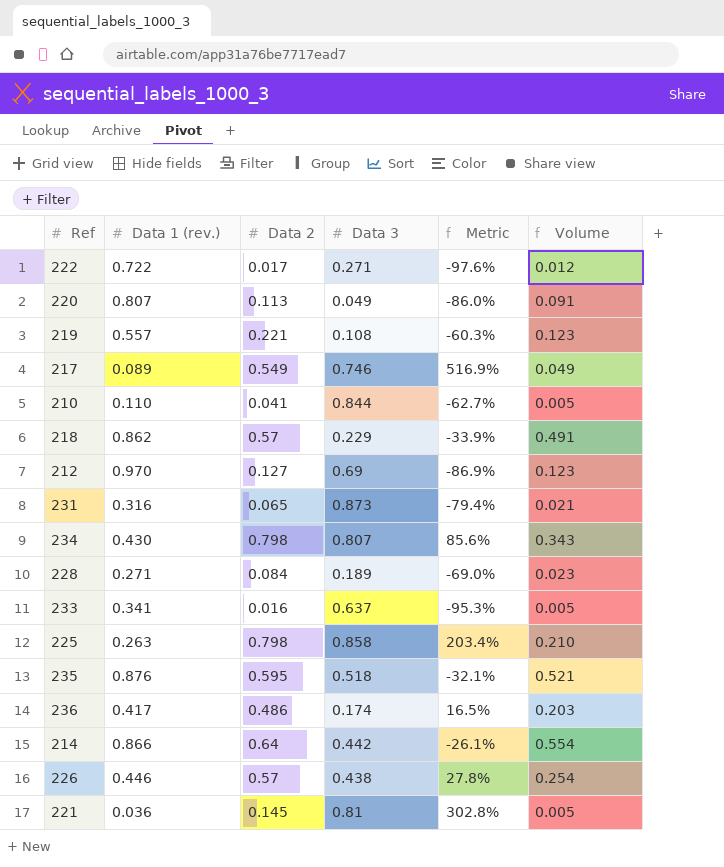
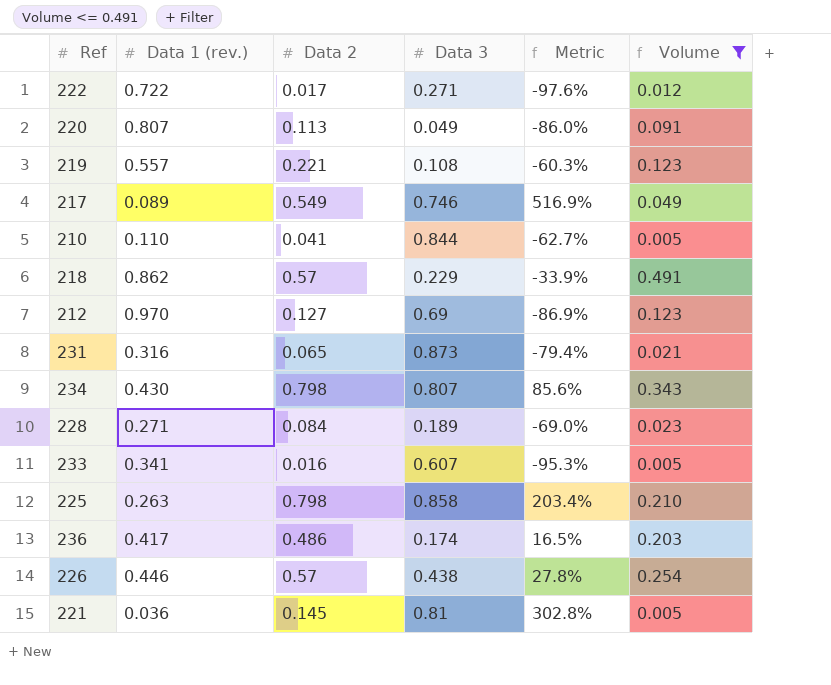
filter: none -> Volume <= 0.491
233 | Data 3: 0.637 -> 0.607

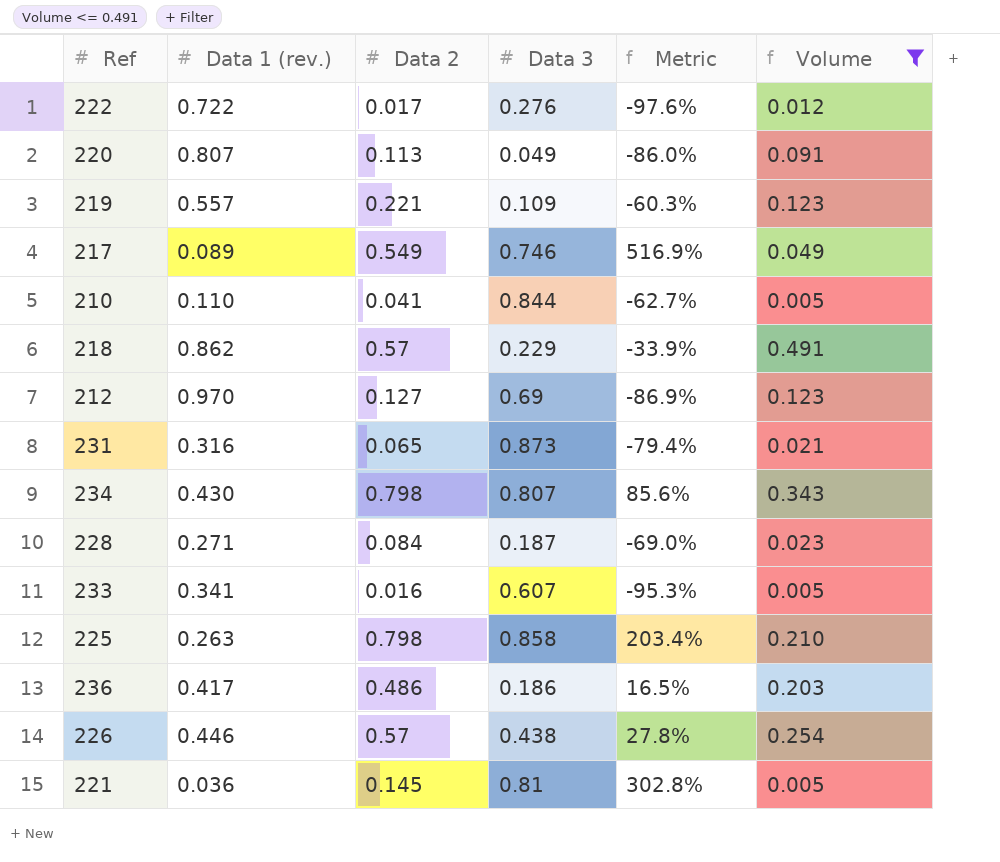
222 | Data 3: 0.271 -> 0.276
219 | Data 3: 0.108 -> 0.109
228 | Data 3: 0.189 -> 0.187
236 | Data 3: 0.174 -> 0.186

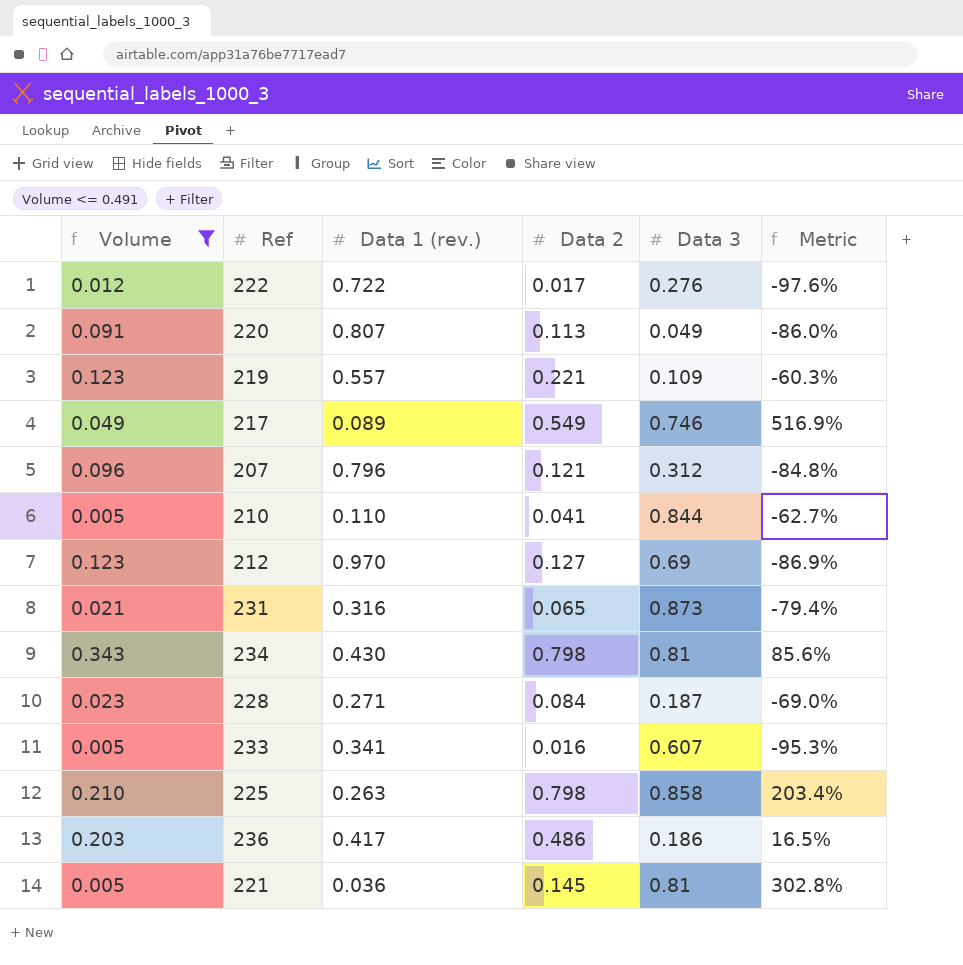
column Volume | position: 6 -> 1
row 218: 0.862 | 0.57 | 0.229 | -33.9% | 0.491 -> none
row 226: 0.446 | 0.57 | 0.438 | 27.8% | 0.254 -> none
row 207: none -> 0.096 | 0.796 | 0.121 | 0.312 | -84.8%
234 | Data 3: 0.807 -> 0.81

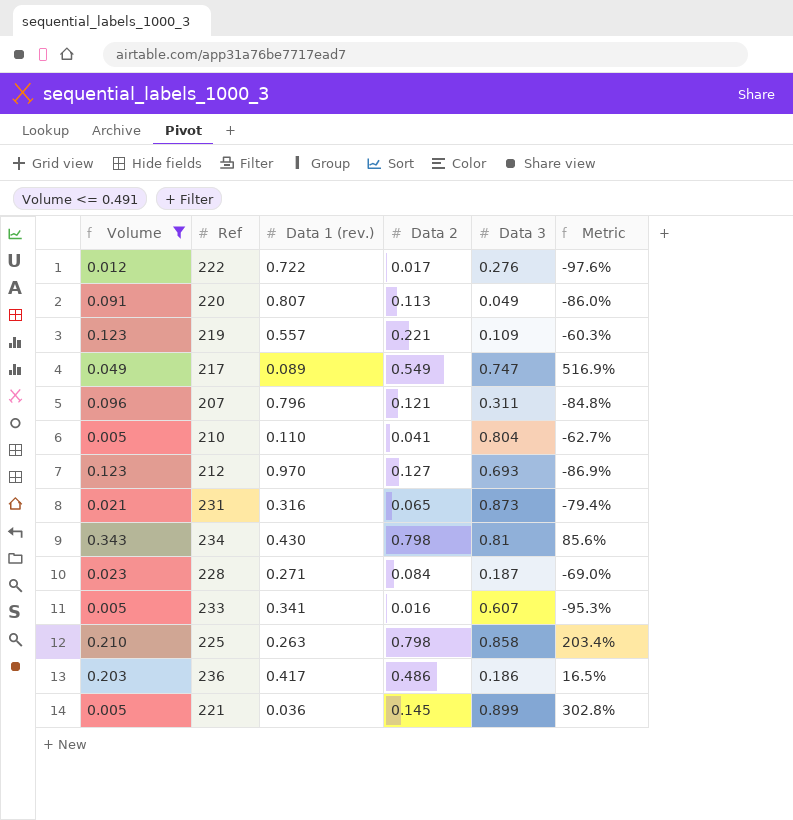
217 | Data 3: 0.746 -> 0.747
207 | Data 3: 0.312 -> 0.311
210 | Data 3: 0.844 -> 0.804
212 | Data 3: 0.69 -> 0.693
221 | Data 3: 0.81 -> 0.899

